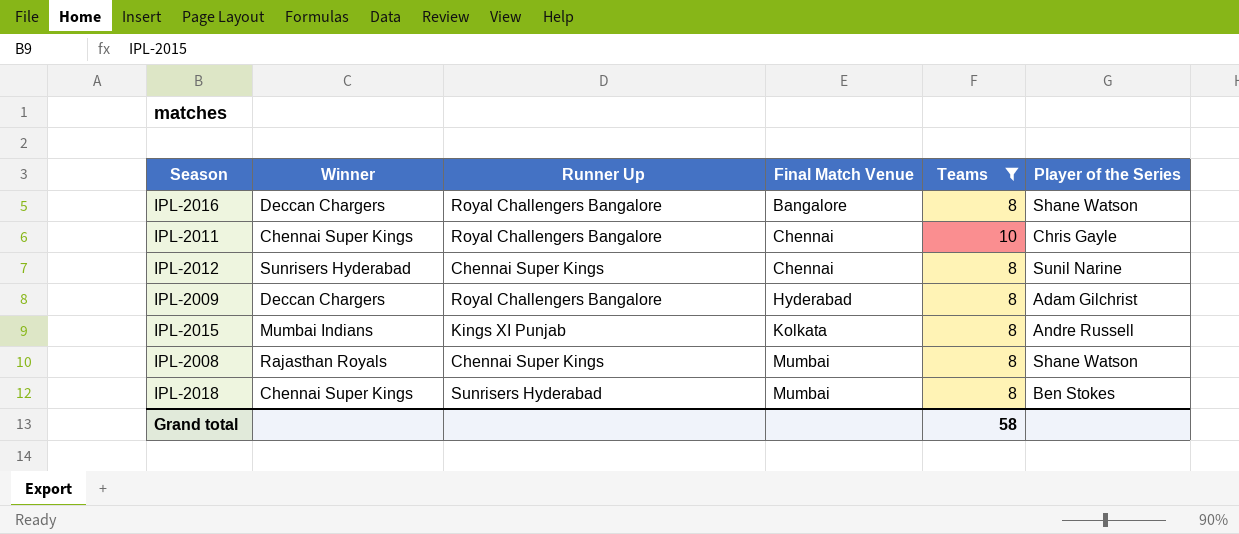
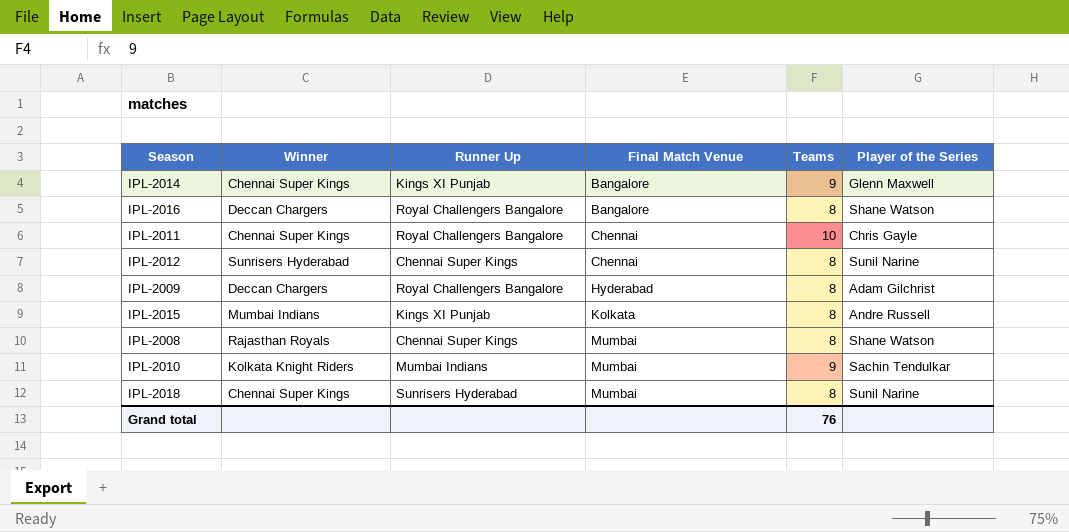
filter: Teams != 9 -> none
IPL-2018 | Player of the Series: Ben Stokes -> Sunil Narine
Grand total | Teams: 58 -> 76

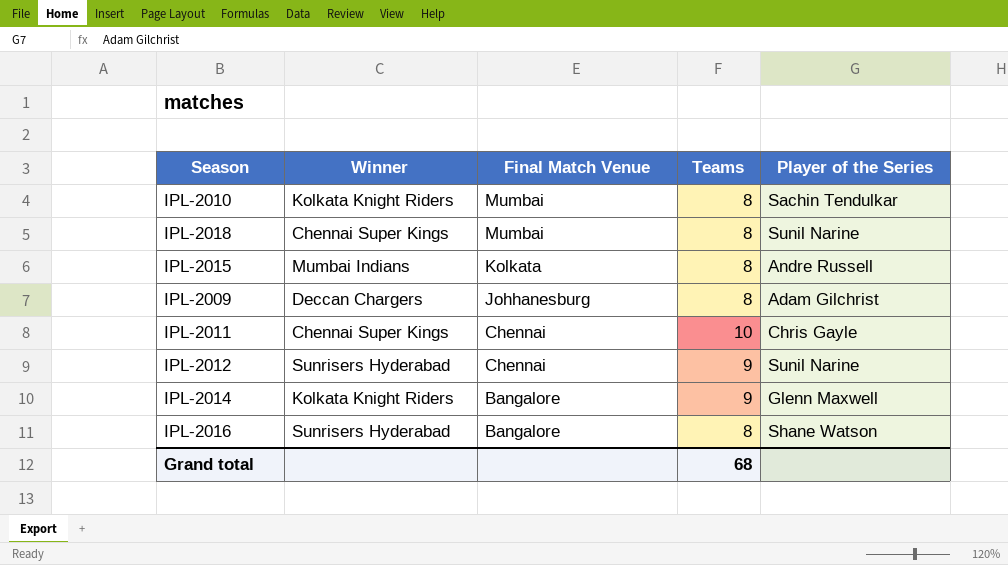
row order: Final Match Venue ascending -> Final Match Venue descending
column Runner Up | position: 3 -> none
row IPL-2008: Rajasthan Royals | Chennai Super Kings | Mumbai | 8 | Shane Watson -> none
IPL-2010 | Teams: 9 -> 8
IPL-2009 | Final Match Venue: Hyderabad -> Johhanesburg
IPL-2012 | Teams: 8 -> 9
IPL-2014 | Winner: Chennai Super Kings -> Kolkata Knight Riders
IPL-2016 | Winner: Deccan Chargers -> Sunrisers Hyderabad
Grand total | Teams: 76 -> 68

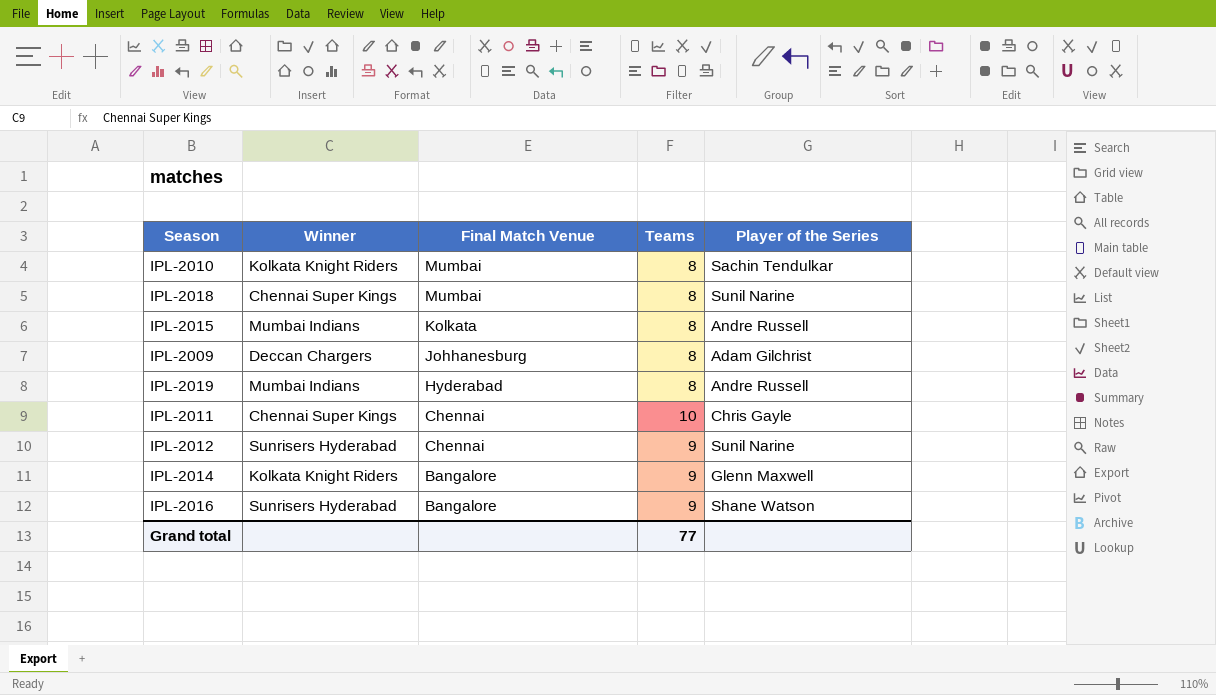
row IPL-2019: none -> Mumbai Indians | Hyderabad | 8 | Andre Russell
IPL-2016 | Teams: 8 -> 9
Grand total | Teams: 68 -> 77

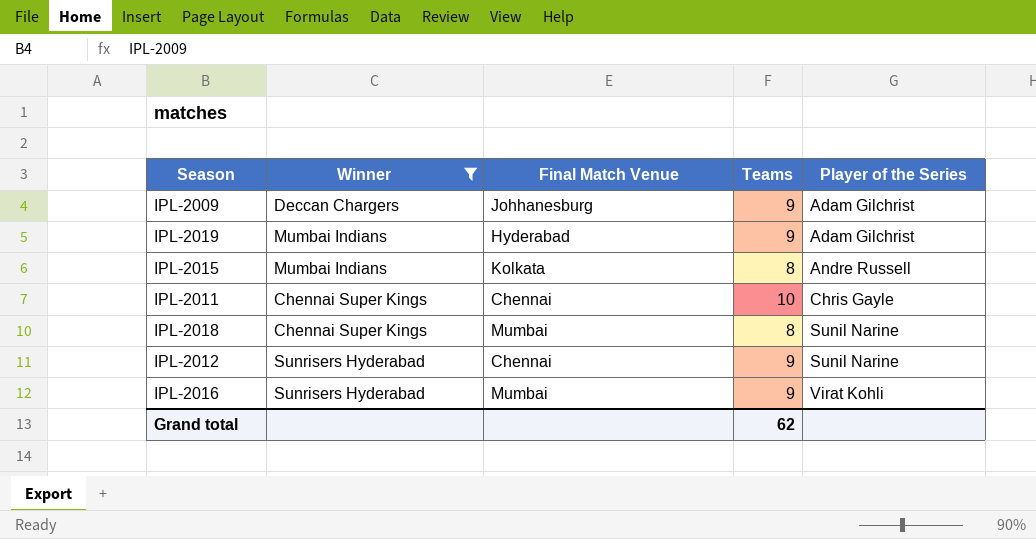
filter: none -> Winner != Kolkata Knight Riders
row order: Final Match Venue descending -> Player of the Series ascending
IPL-2009 | Teams: 8 -> 9
IPL-2019 | Teams: 8 -> 9
IPL-2019 | Player of the Series: Andre Russell -> Adam Gilchrist
IPL-2016 | Final Match Venue: Bangalore -> Mumbai
IPL-2016 | Player of the Series: Shane Watson -> Virat Kohli
Grand total | Teams: 77 -> 62

